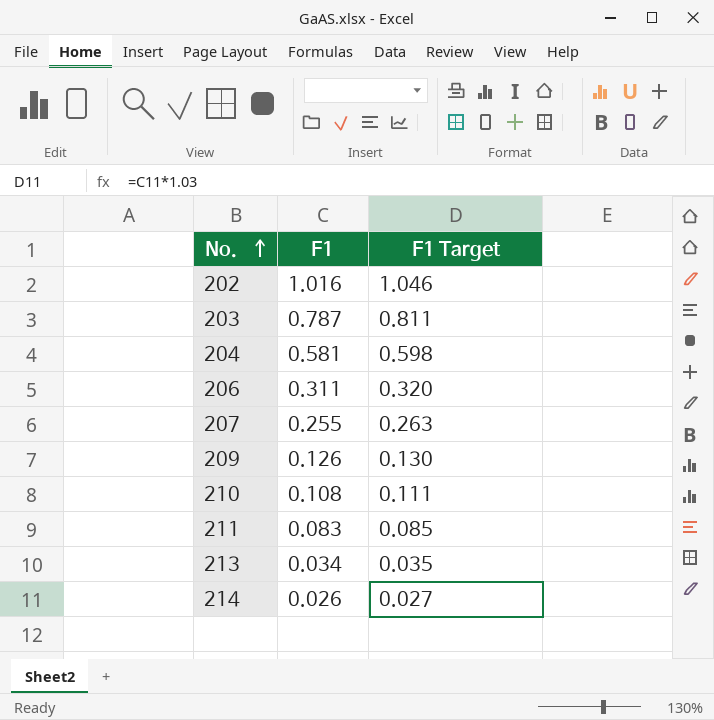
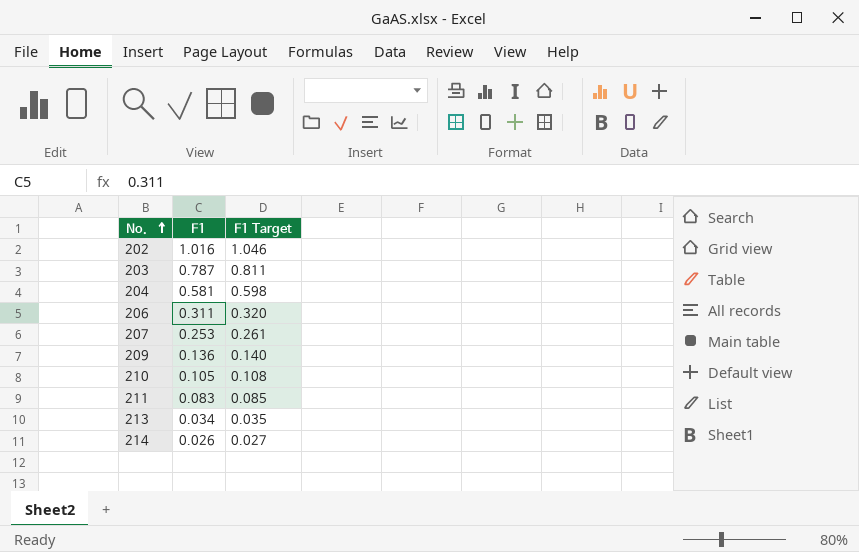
207 | F1: 0.255 -> 0.253
207 | F1 Target: 0.263 -> 0.261
209 | F1: 0.126 -> 0.136
209 | F1 Target: 0.130 -> 0.140
210 | F1: 0.108 -> 0.105
210 | F1 Target: 0.111 -> 0.108

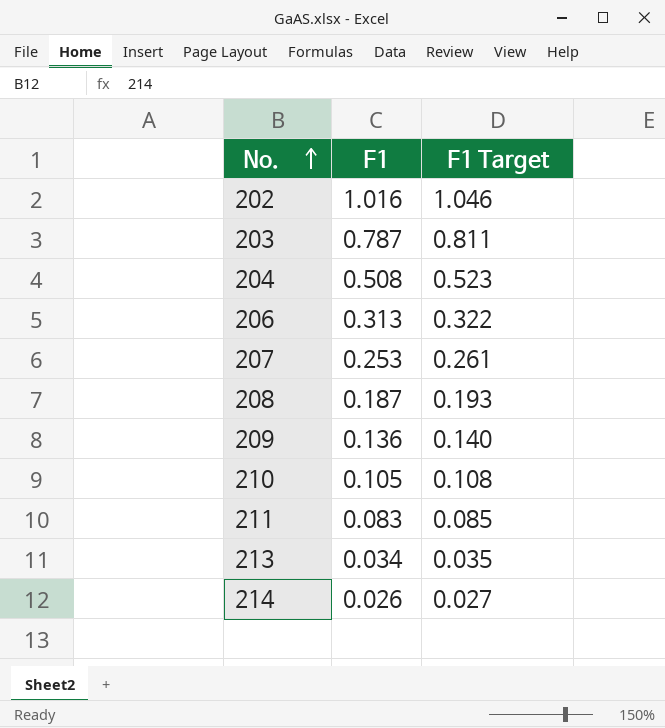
204 | F1: 0.581 -> 0.508
204 | F1 Target: 0.598 -> 0.523
206 | F1: 0.311 -> 0.313
206 | F1 Target: 0.320 -> 0.322
row 208: none -> 0.187 | 0.193

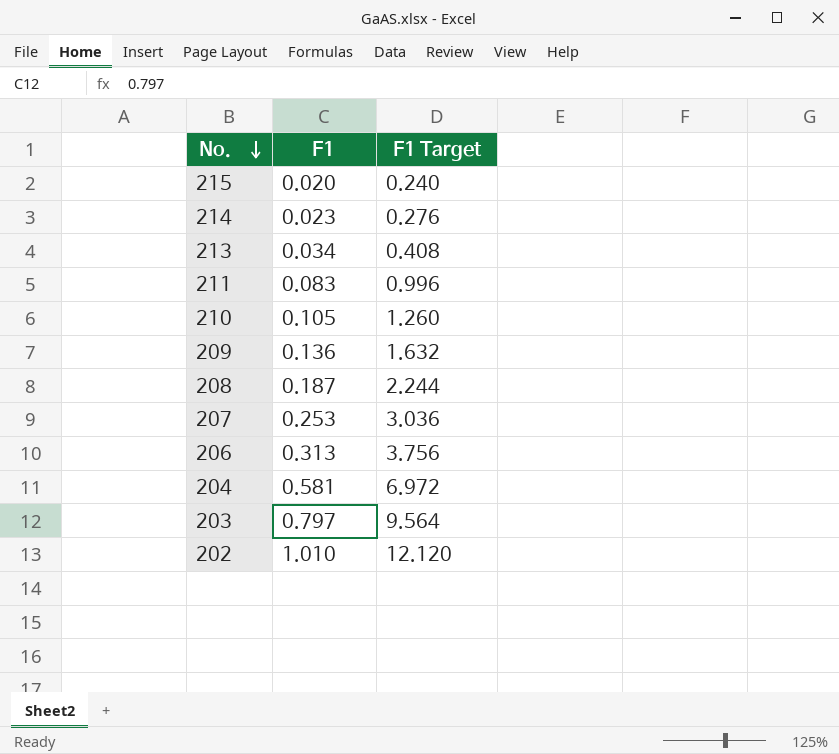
row order: No. ascending -> No. descending
column F1 Target | formula: [F1] * 1.03 -> [F1] * 12
row 215: none -> 0.020 | 0.240
214 | F1: 0.026 -> 0.023
204 | F1: 0.508 -> 0.581
203 | F1: 0.787 -> 0.797
202 | F1: 1.016 -> 1.010

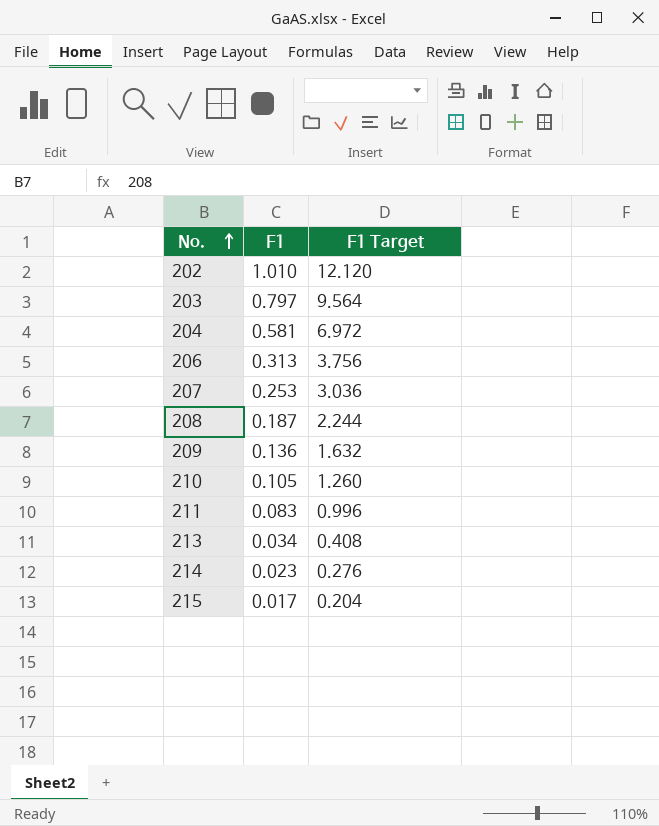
row order: No. descending -> No. ascending
215 | F1: 0.020 -> 0.017
215 | F1 Target: 0.240 -> 0.204

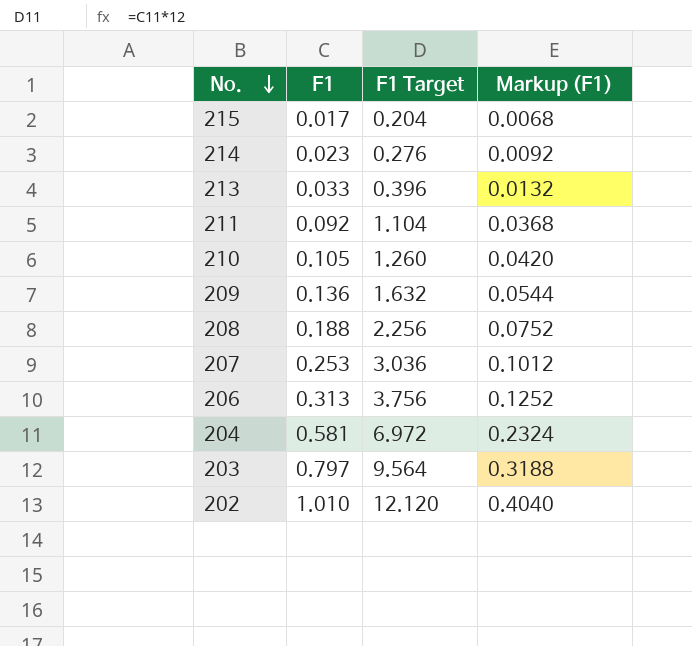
row order: No. ascending -> No. descending
column Markup (F1) | formula: none -> [F1] * 0.4
213 | F1: 0.034 -> 0.033
213 | F1 Target: 0.408 -> 0.396
211 | F1: 0.083 -> 0.092
211 | F1 Target: 0.996 -> 1.104
208 | F1: 0.187 -> 0.188
208 | F1 Target: 2.244 -> 2.256

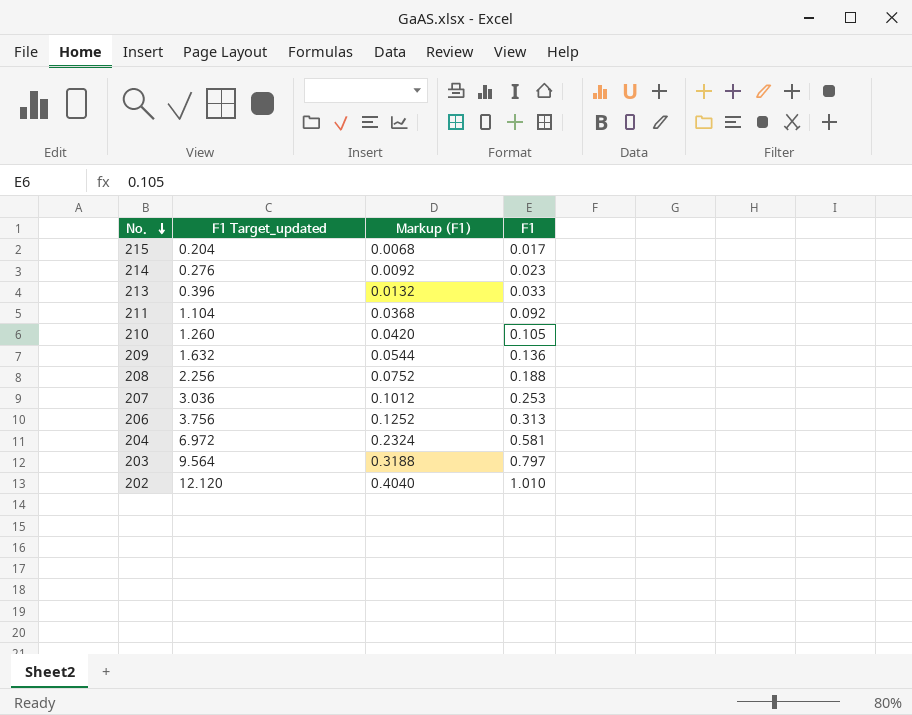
column name: F1 Target -> F1 Target_updated
column F1 | position: 2 -> 4

